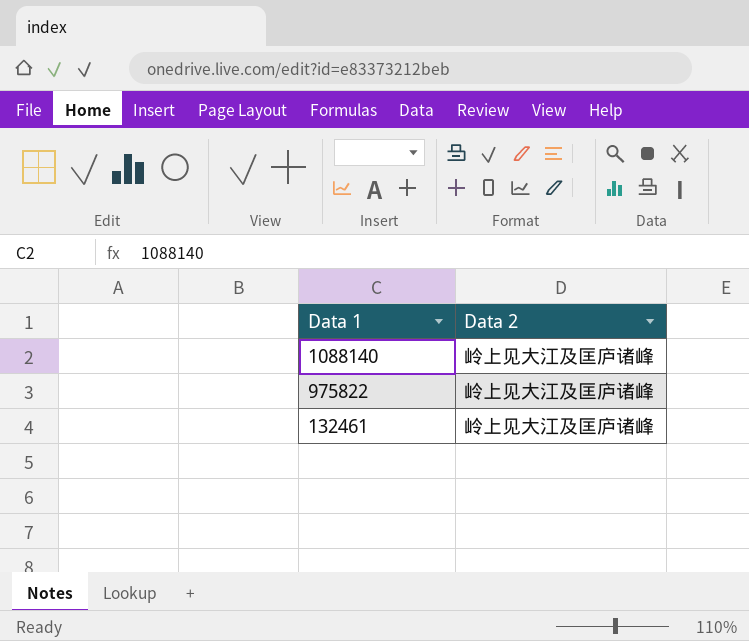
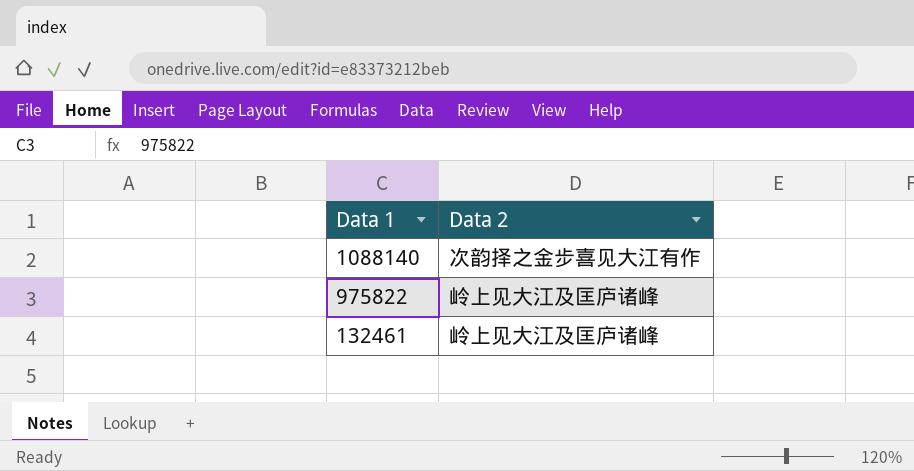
1088140 | Data 2: 岭上见大江及匡庐诸峰 -> 次韵择之金步喜见大江有作

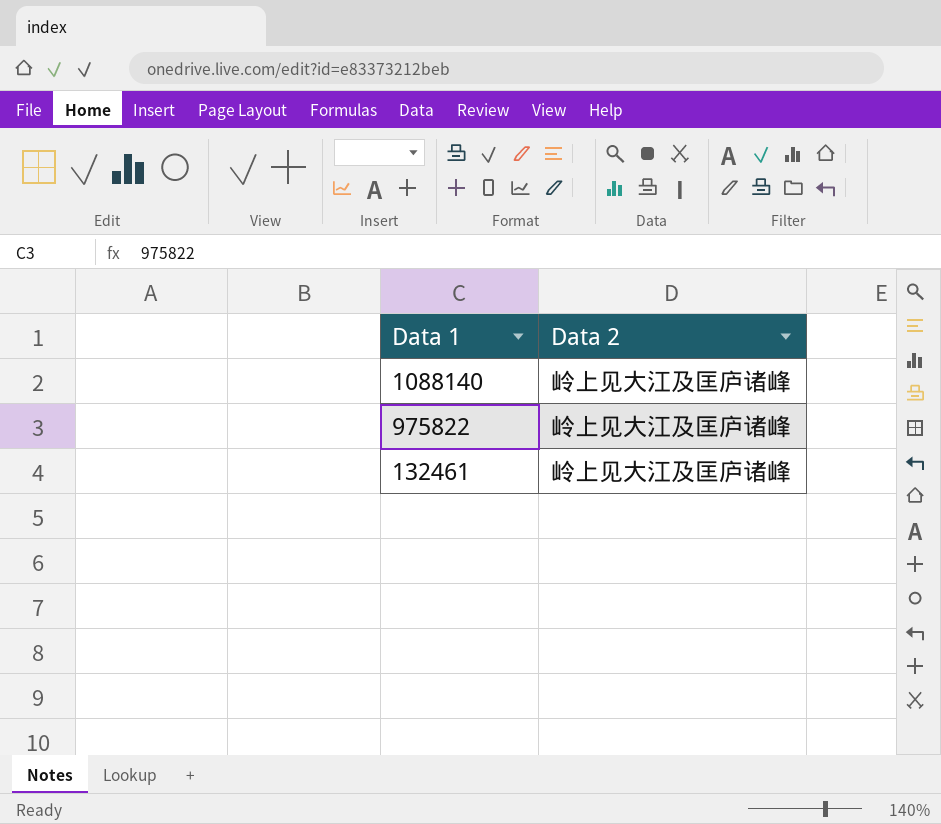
1088140 | Data 2: 次韵择之金步喜见大江有作 -> 岭上见大江及匡庐诸峰

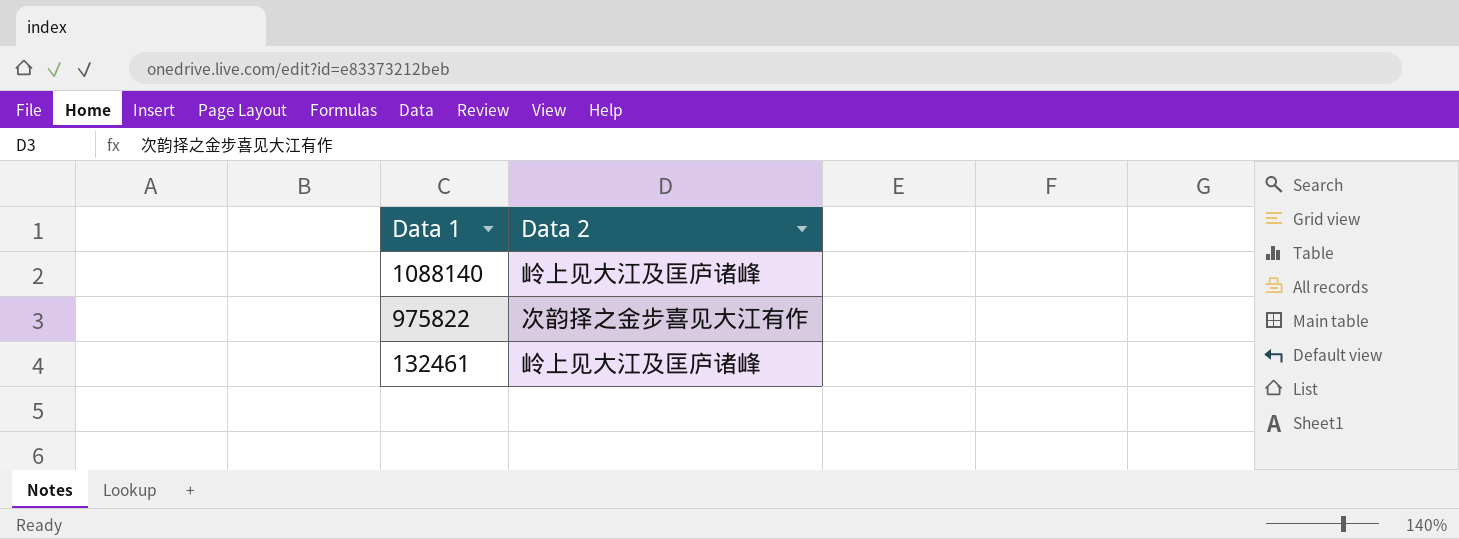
975822 | Data 2: 岭上见大江及匡庐诸峰 -> 次韵择之金步喜见大江有作

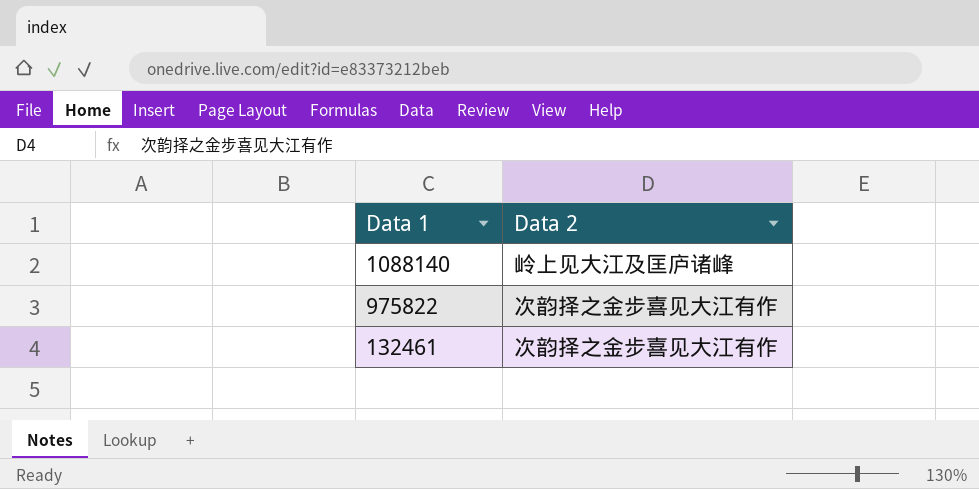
132461 | Data 2: 岭上见大江及匡庐诸峰 -> 次韵择之金步喜见大江有作

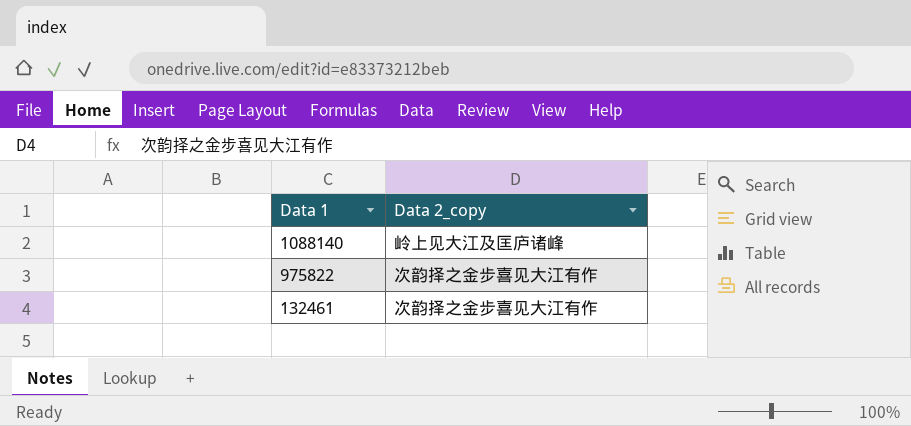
column name: Data 2 -> Data 2_copy

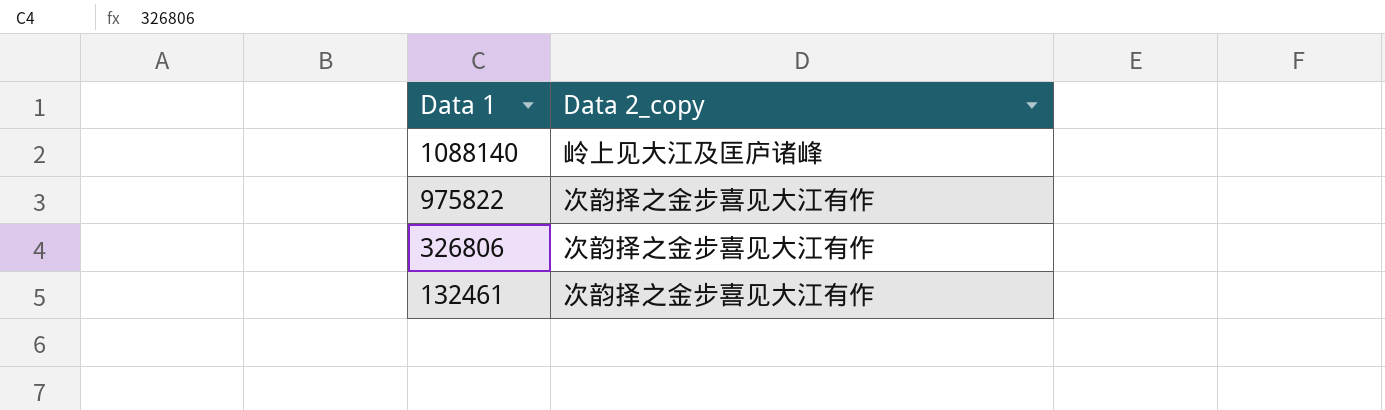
row 326806: none -> 次韵择之金步喜见大江有作

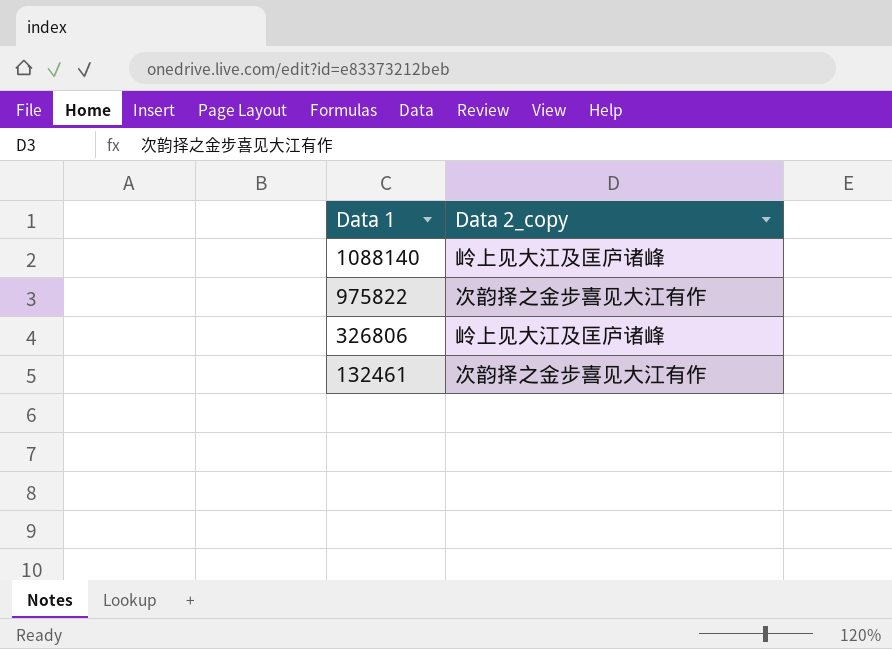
326806 | Data 2_copy: 次韵择之金步喜见大江有作 -> 岭上见大江及匡庐诸峰

